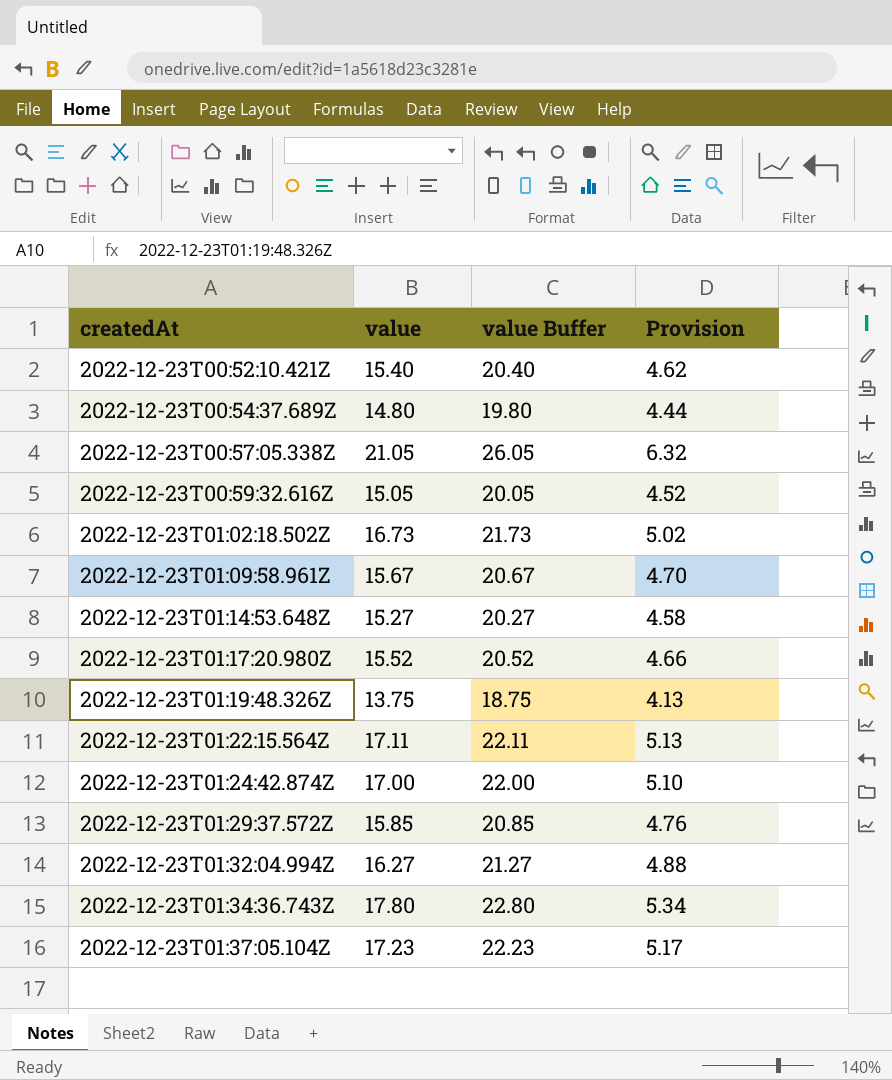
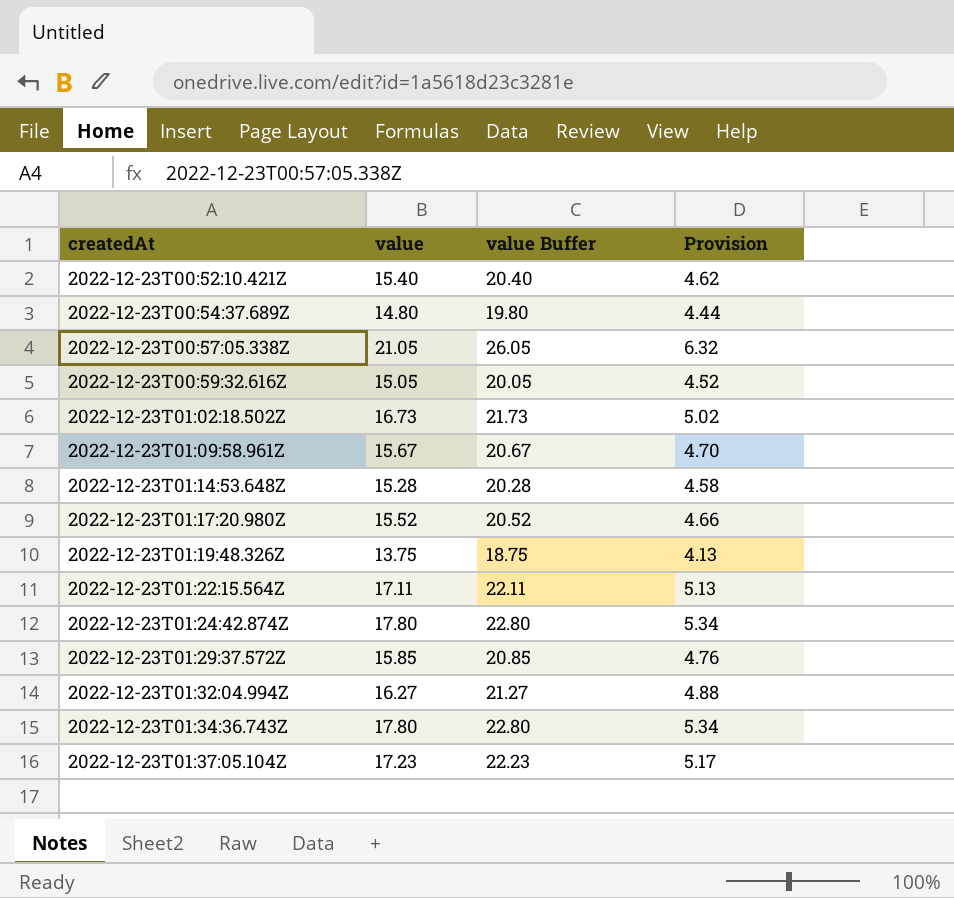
2022-12-23T01:14:53.648Z | value: 15.27 -> 15.28
2022-12-23T01:14:53.648Z | value Buffer: 20.27 -> 20.28
2022-12-23T01:24:42.874Z | value: 17.00 -> 17.80
2022-12-23T01:24:42.874Z | value Buffer: 22.00 -> 22.80
2022-12-23T01:24:42.874Z | Provision: 5.10 -> 5.34

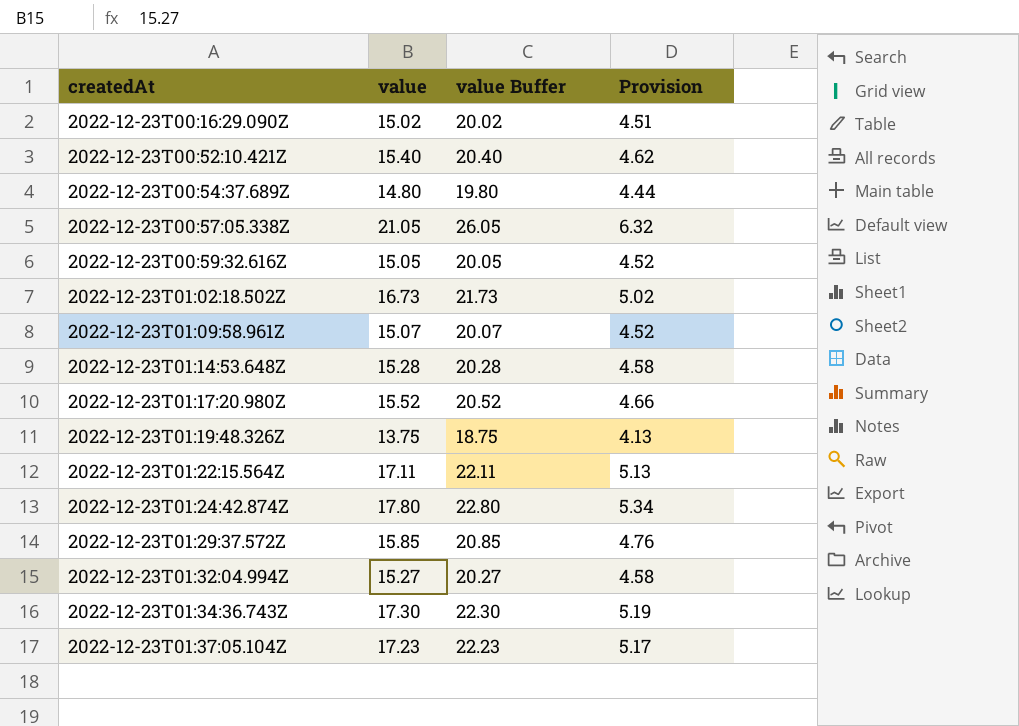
row 2022-12-23T00:16:29.090Z: none -> 15.02 | 20.02 | 4.51
2022-12-23T01:09:58.961Z | value: 15.67 -> 15.07
2022-12-23T01:09:58.961Z | value Buffer: 20.67 -> 20.07
2022-12-23T01:09:58.961Z | Provision: 4.70 -> 4.52
2022-12-23T01:32:04.994Z | value: 16.27 -> 15.27
2022-12-23T01:32:04.994Z | value Buffer: 21.27 -> 20.27
2022-12-23T01:32:04.994Z | Provision: 4.88 -> 4.58
2022-12-23T01:34:36.743Z | value: 17.80 -> 17.30
2022-12-23T01:34:36.743Z | value Buffer: 22.80 -> 22.30
2022-12-23T01:34:36.743Z | Provision: 5.34 -> 5.19

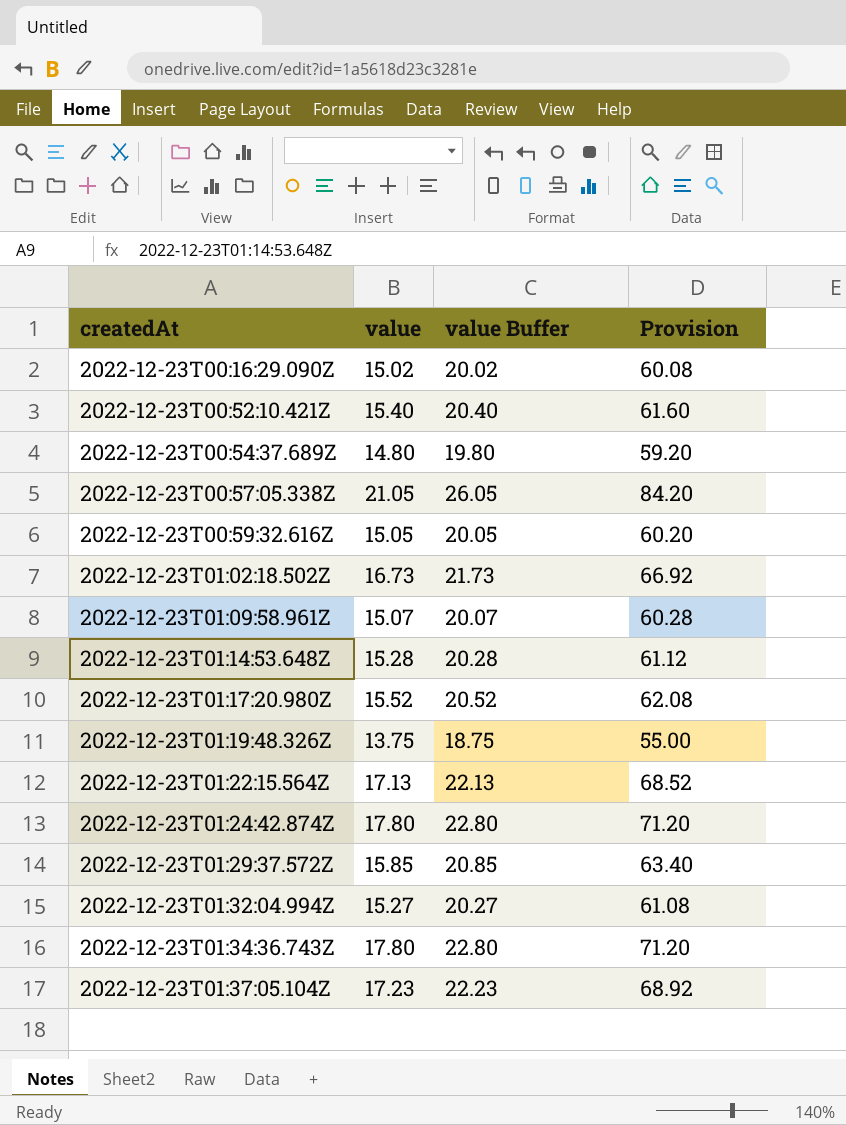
column Provision | formula: [value] * 0.3 -> [value] * 4
2022-12-23T01:22:15.564Z | value: 17.11 -> 17.13
2022-12-23T01:22:15.564Z | value Buffer: 22.11 -> 22.13
2022-12-23T01:34:36.743Z | value: 17.30 -> 17.80
2022-12-23T01:34:36.743Z | value Buffer: 22.30 -> 22.80

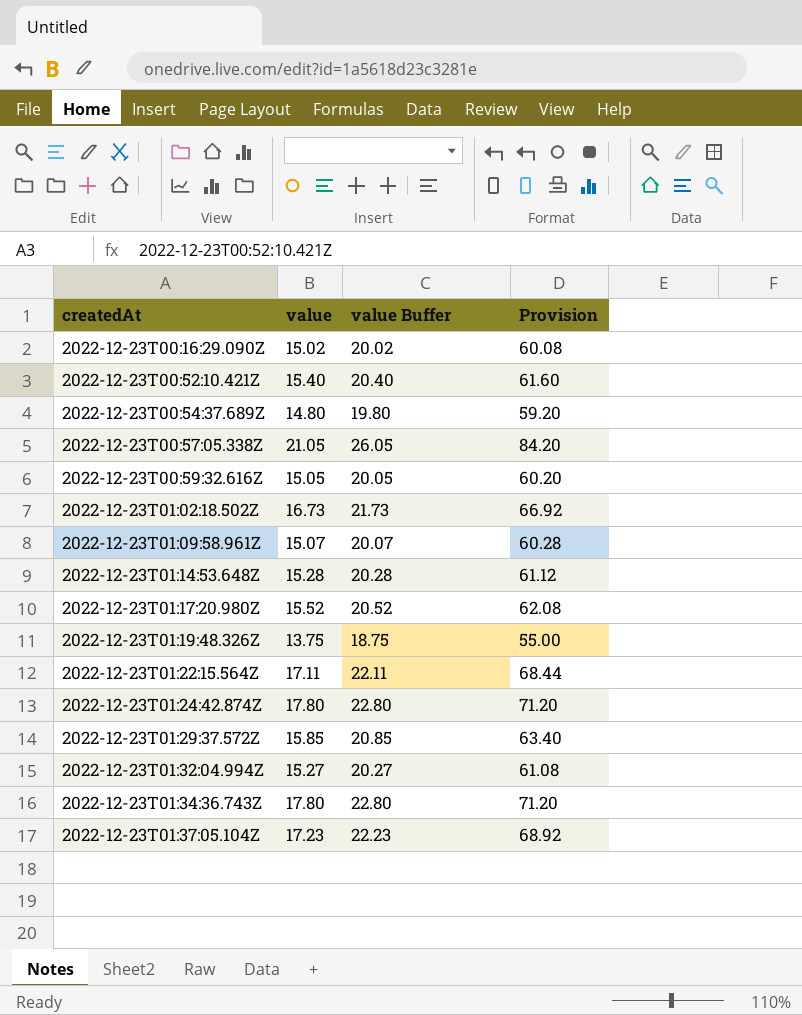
2022-12-23T01:22:15.564Z | value: 17.13 -> 17.11
2022-12-23T01:22:15.564Z | value Buffer: 22.13 -> 22.11
2022-12-23T01:22:15.564Z | Provision: 68.52 -> 68.44

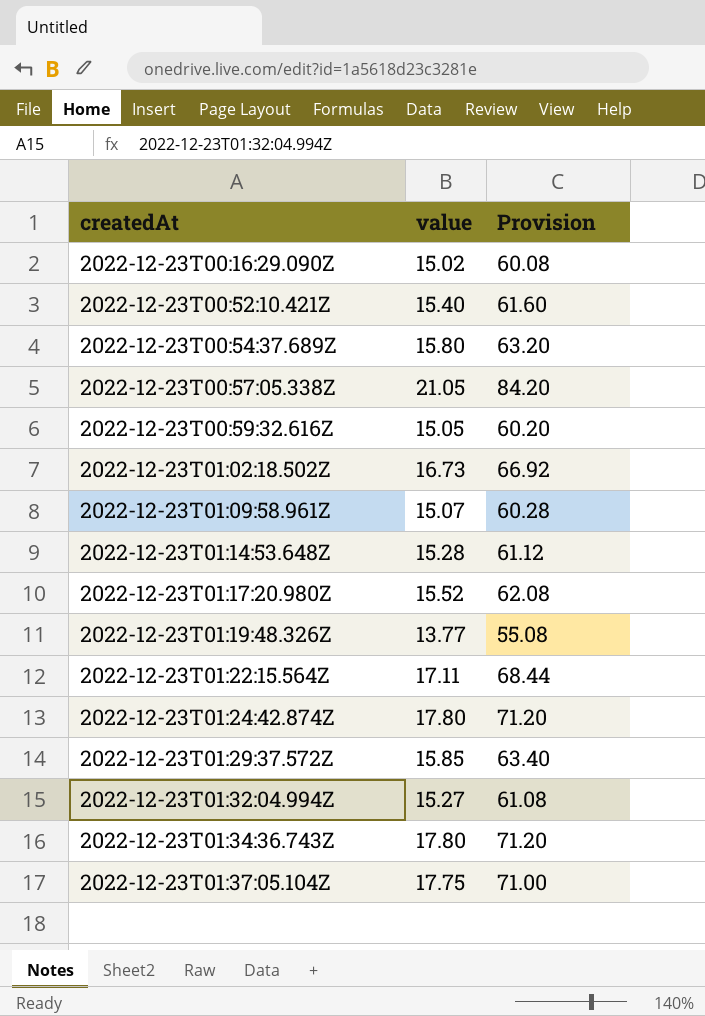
column value Buffer | formula: [value] + 5 -> none
2022-12-23T00:54:37.689Z | value: 14.80 -> 15.80
2022-12-23T00:54:37.689Z | Provision: 59.20 -> 63.20
2022-12-23T01:19:48.326Z | value: 13.75 -> 13.77
2022-12-23T01:19:48.326Z | Provision: 55.00 -> 55.08
2022-12-23T01:37:05.104Z | value: 17.23 -> 17.75
2022-12-23T01:37:05.104Z | Provision: 68.92 -> 71.00

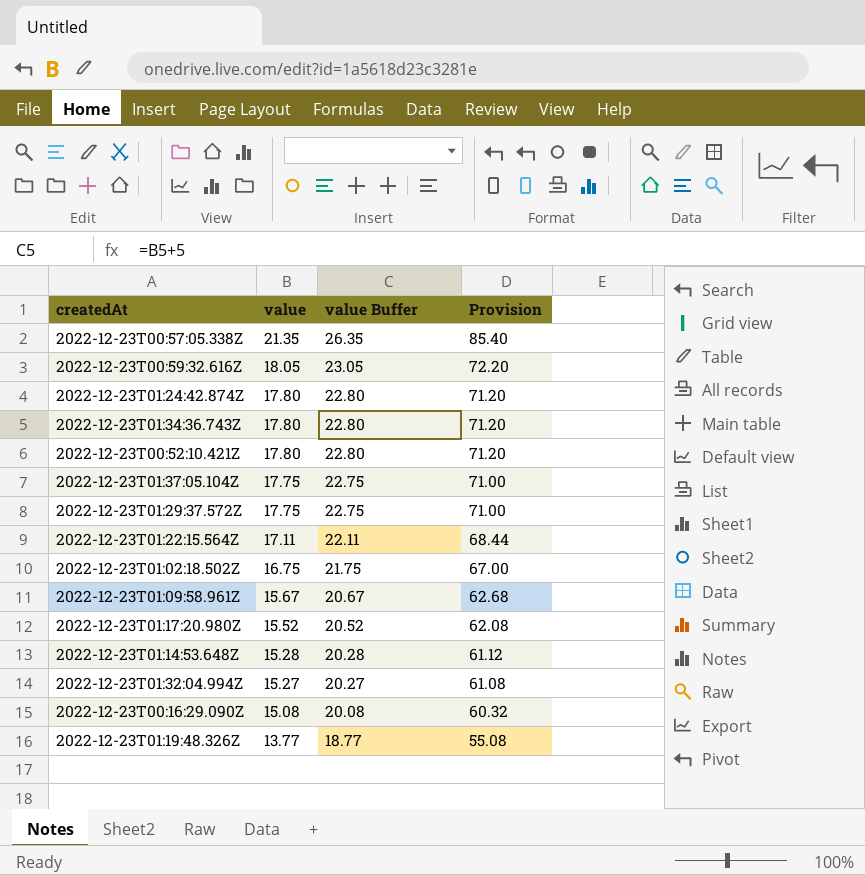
row order: createdAt ascending -> value descending
column value Buffer | formula: none -> [value] + 5
row 2022-12-23T00:54:37.689Z: 15.80 | 63.20 -> none
2022-12-23T00:57:05.338Z | value: 21.05 -> 21.35
2022-12-23T00:57:05.338Z | Provision: 84.20 -> 85.40
2022-12-23T00:59:32.616Z | value: 15.05 -> 18.05
2022-12-23T00:59:32.616Z | Provision: 60.20 -> 72.20
2022-12-23T00:52:10.421Z | value: 15.40 -> 17.80
2022-12-23T00:52:10.421Z | Provision: 61.60 -> 71.20
2022-12-23T01:29:37.572Z | value: 15.85 -> 17.75
2022-12-23T01:29:37.572Z | Provision: 63.40 -> 71.00
2022-12-23T01:02:18.502Z | value: 16.73 -> 16.75
2022-12-23T01:02:18.502Z | Provision: 66.92 -> 67.00
2022-12-23T01:09:58.961Z | value: 15.07 -> 15.67
2022-12-23T01:09:58.961Z | Provision: 60.28 -> 62.68
2022-12-23T00:16:29.090Z | value: 15.02 -> 15.08
2022-12-23T00:16:29.090Z | Provision: 60.08 -> 60.32

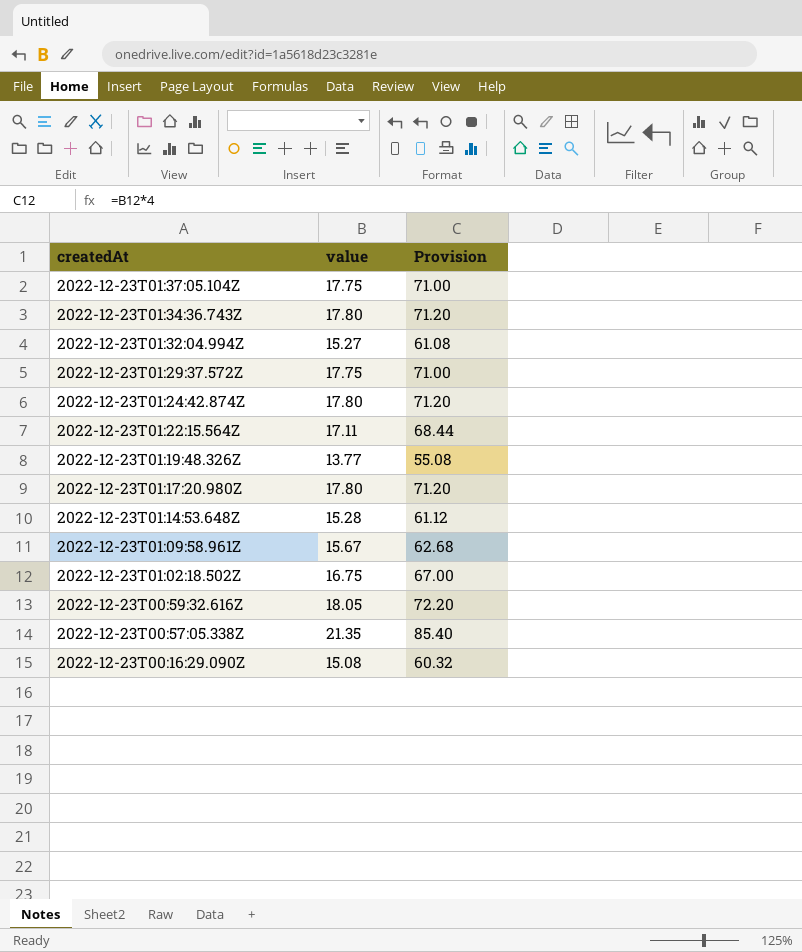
row order: value descending -> createdAt descending
column value Buffer | formula: [value] + 5 -> none
row 2022-12-23T00:52:10.421Z: 17.80 | 22.80 | 71.20 -> none
2022-12-23T01:17:20.980Z | value: 15.52 -> 17.80
2022-12-23T01:17:20.980Z | Provision: 62.08 -> 71.20

